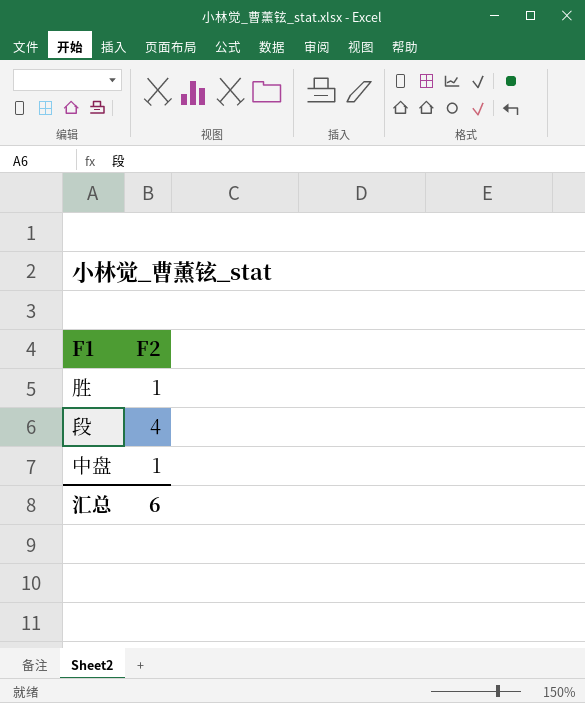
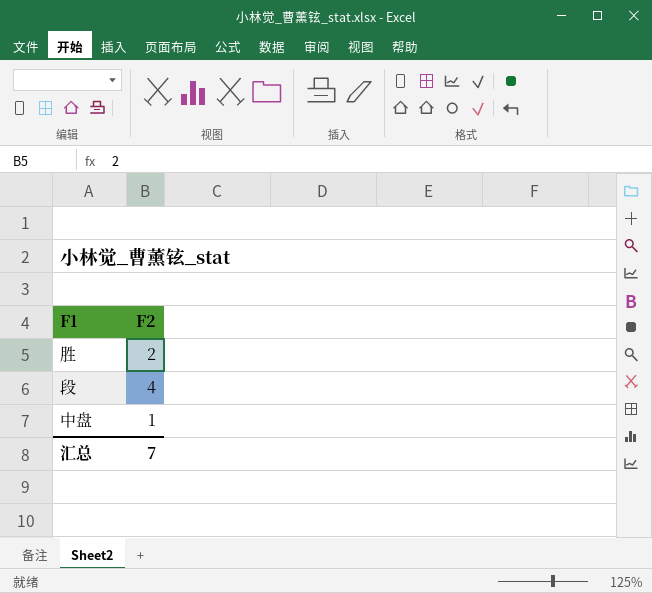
胜 | F2: 1 -> 2
汇总 | F2: 6 -> 7

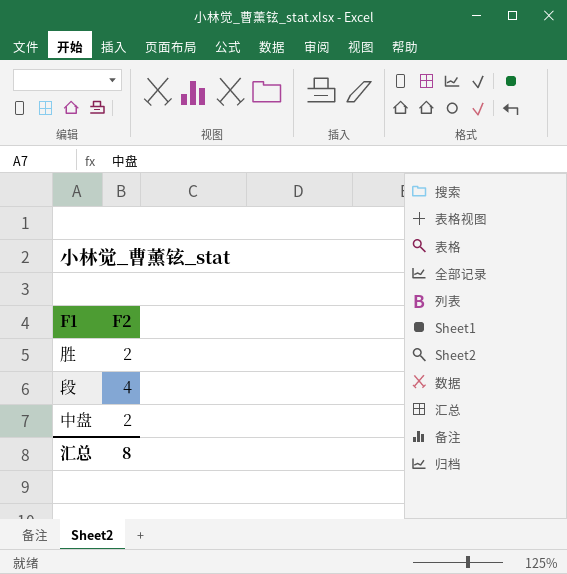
中盘 | F2: 1 -> 2
汇总 | F2: 7 -> 8

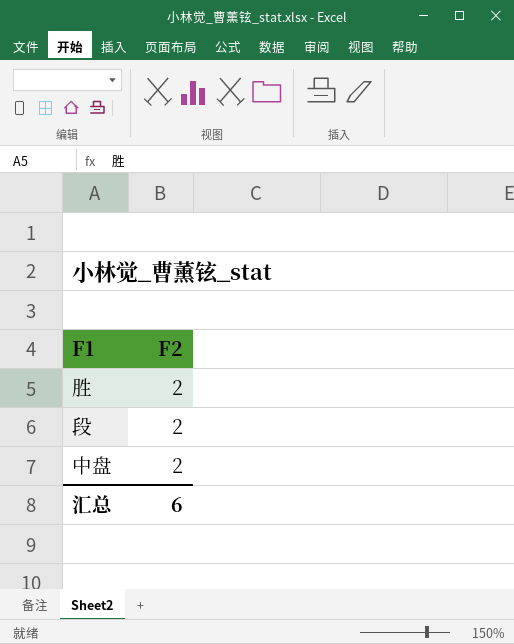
段 | F2: 4 -> 2
汇总 | F2: 8 -> 6

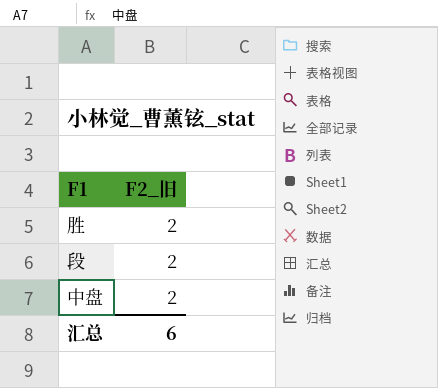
column name: F2 -> F2_旧

